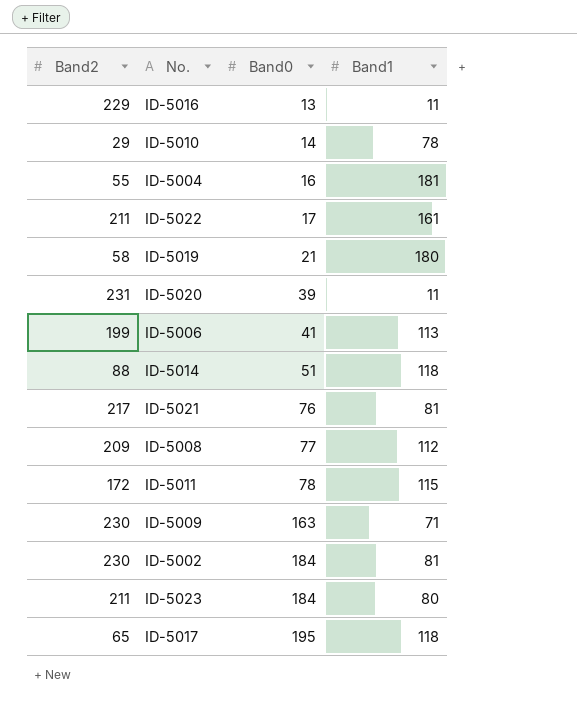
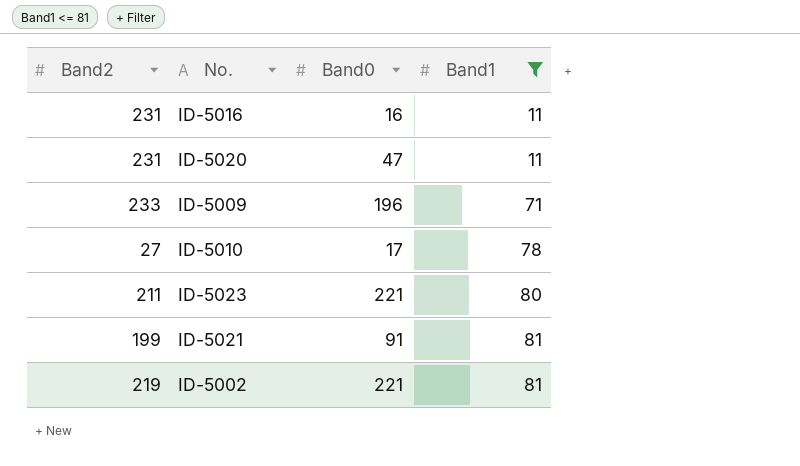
filter: none -> Band1 <= 81
row order: Band0 ascending -> Band1 ascending
ID-5016 | Band2: 229 -> 231
ID-5016 | Band0: 13 -> 16
ID-5020 | Band0: 39 -> 47
ID-5009 | Band2: 230 -> 233
ID-5009 | Band0: 163 -> 196
ID-5010 | Band2: 29 -> 27
ID-5010 | Band0: 14 -> 17
ID-5023 | Band0: 184 -> 221
ID-5021 | Band2: 217 -> 199
ID-5021 | Band0: 76 -> 91
ID-5002 | Band2: 230 -> 219
ID-5002 | Band0: 184 -> 221

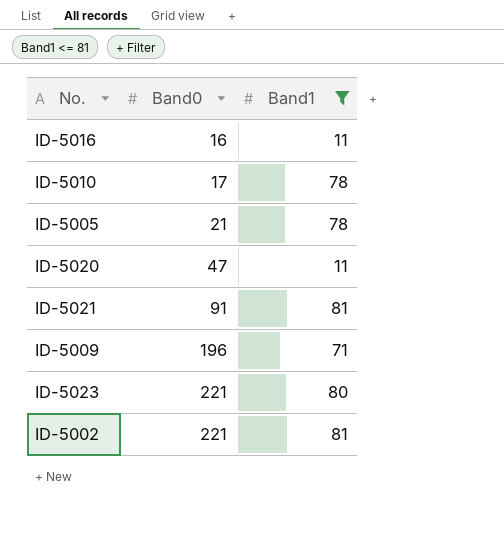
row order: Band1 ascending -> Band0 ascending
column Band2 | position: 1 -> none
row ID-5005: none -> 21 | 78

